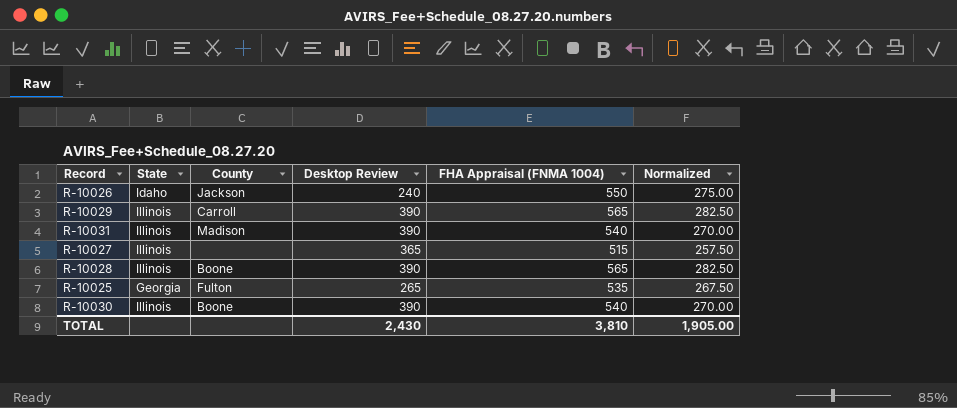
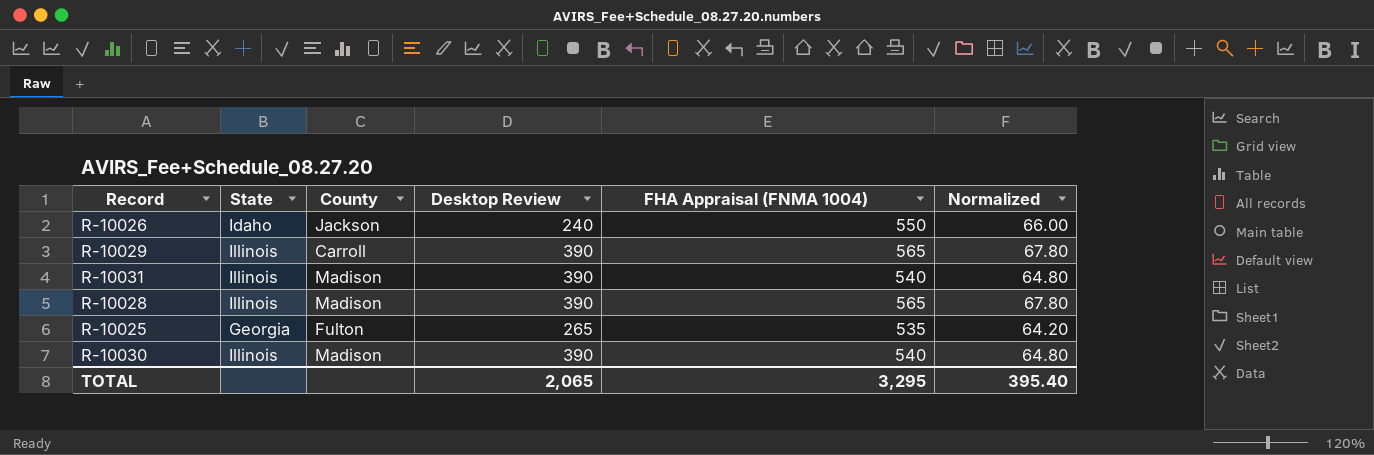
column Normalized | formula: [FHA Appraisal (FNMA 1004)] * 0.5 -> [FHA Appraisal (FNMA 1004)] * 0.12
row R-10027: Illinois | none | 365 | 515 | 257.50 -> none
R-10028 | County: Boone -> Madison
R-10030 | County: Boone -> Madison
TOTAL | Desktop Review: 2,430 -> 2,065
TOTAL | FHA Appraisal (FNMA 1004): 3,810 -> 3,295
TOTAL | Normalized: 1,905.00 -> 395.40

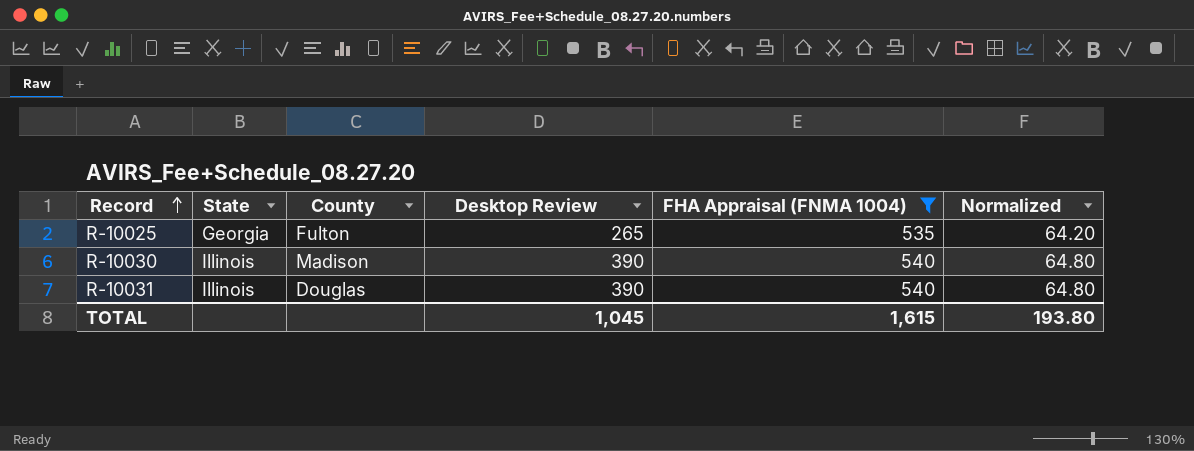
filter: none -> FHA Appraisal (FNMA 1004) <= 540
row order: none -> Record ascending
R-10031 | County: Madison -> Douglas
TOTAL | Desktop Review: 2,065 -> 1,045
TOTAL | FHA Appraisal (FNMA 1004): 3,295 -> 1,615
TOTAL | Normalized: 395.40 -> 193.80

